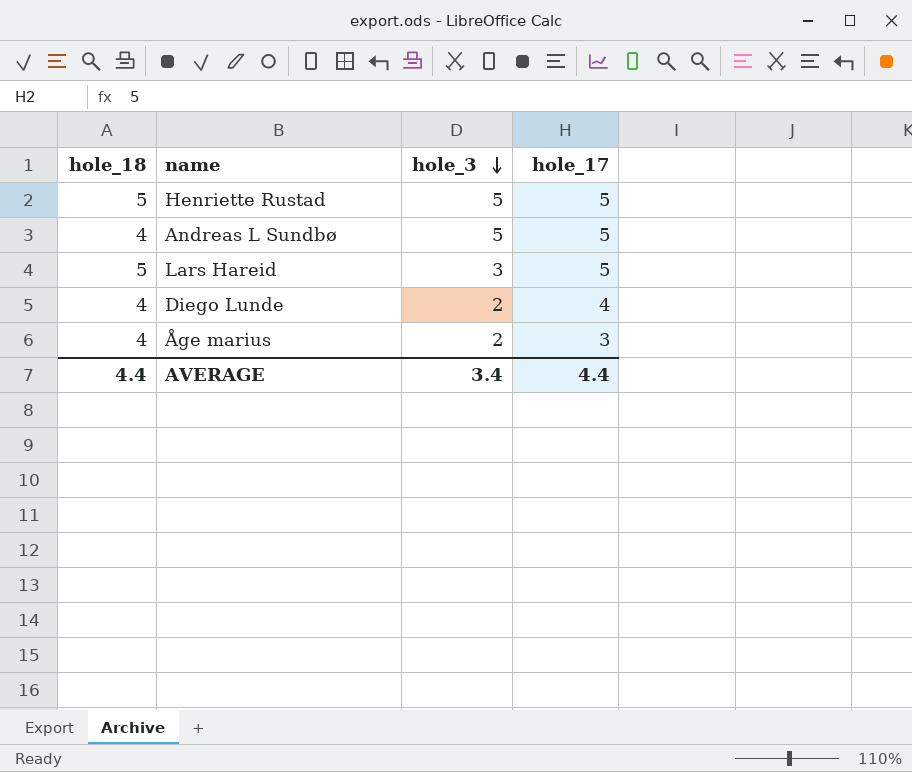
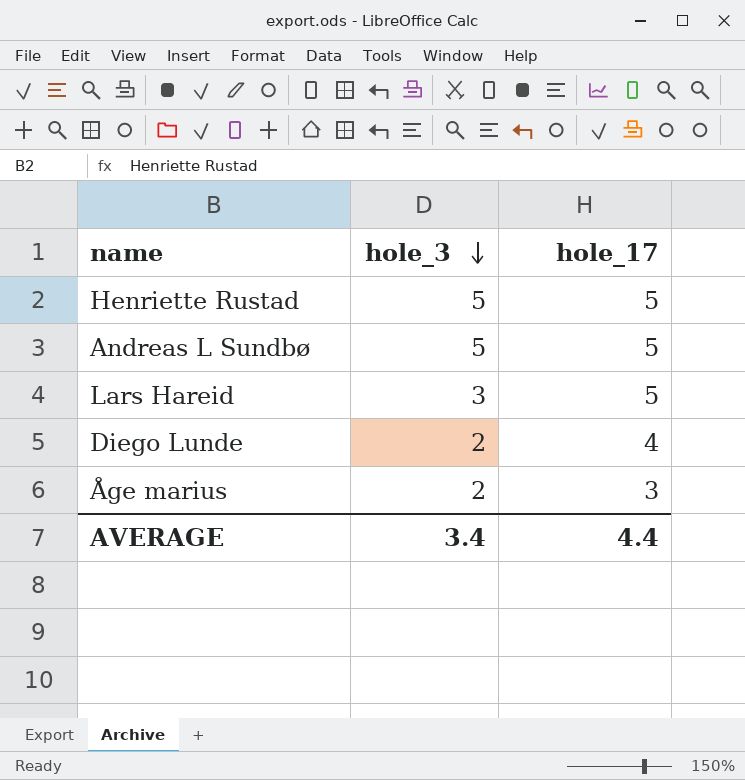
column hole_18 | position: 1 -> none

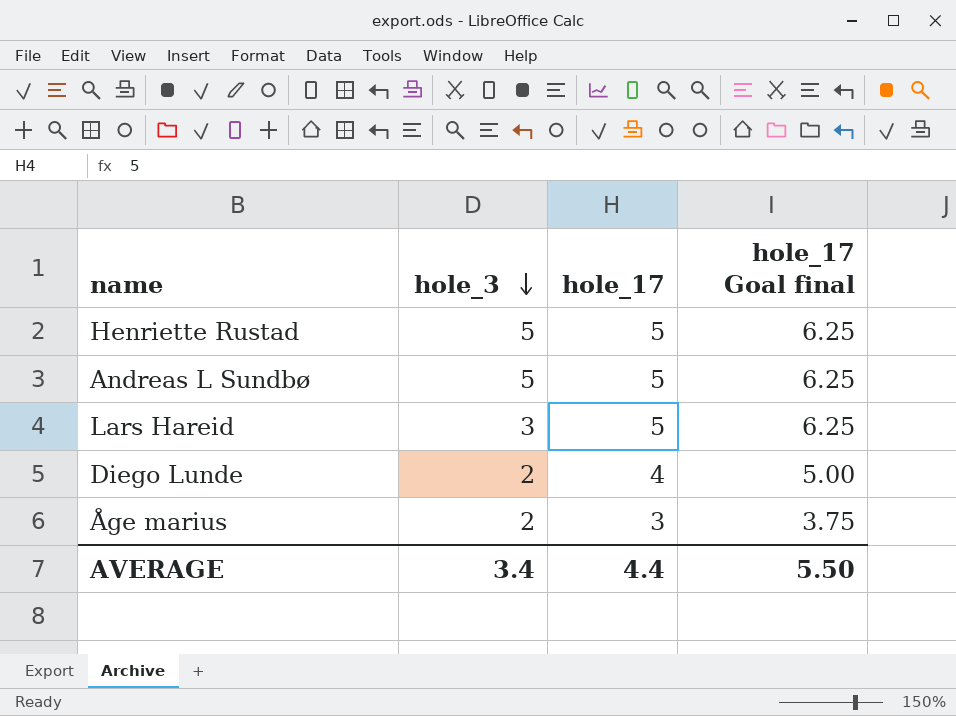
column hole_17 Goal final | formula: none -> [hole_17] * 1.25

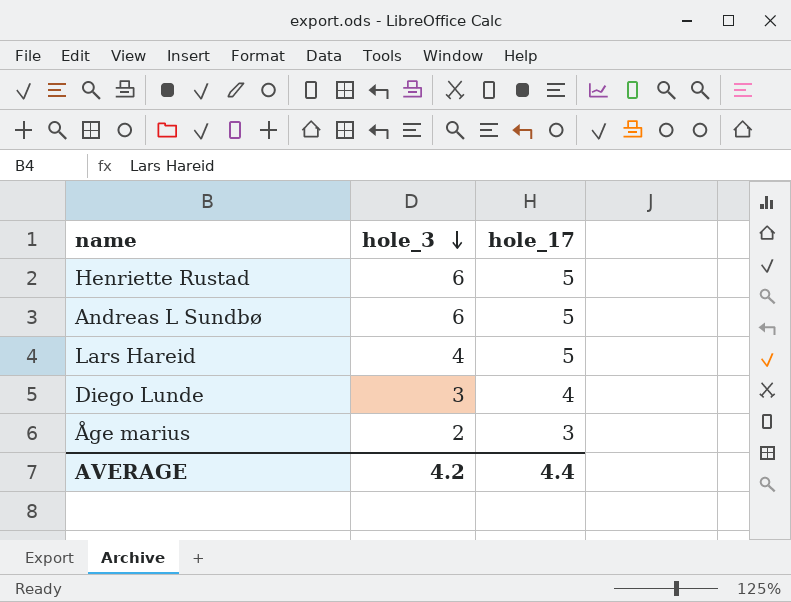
column hole_17 Goal final | formula: [hole_17] * 1.25 -> none
Henriette Rustad | hole_3: 5 -> 6
Andreas L Sundbø | hole_3: 5 -> 6
Lars Hareid | hole_3: 3 -> 4
Diego Lunde | hole_3: 2 -> 3
AVERAGE | hole_3: 3.4 -> 4.2

